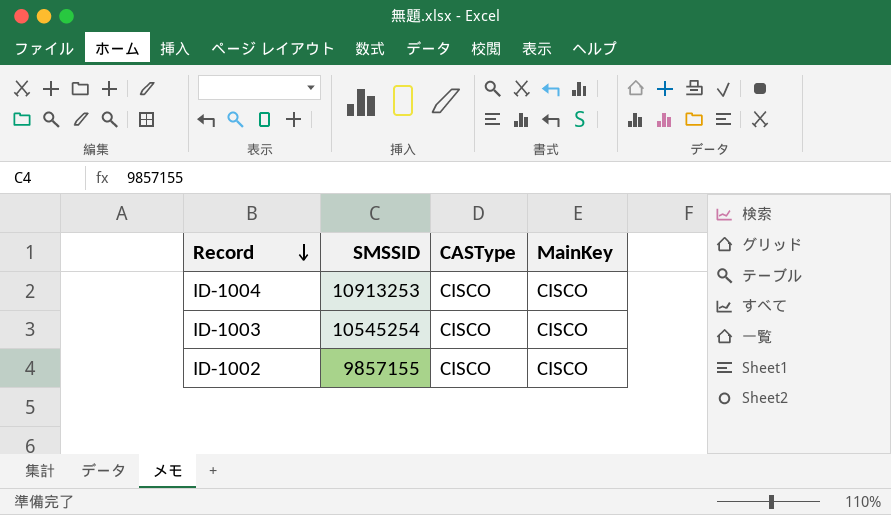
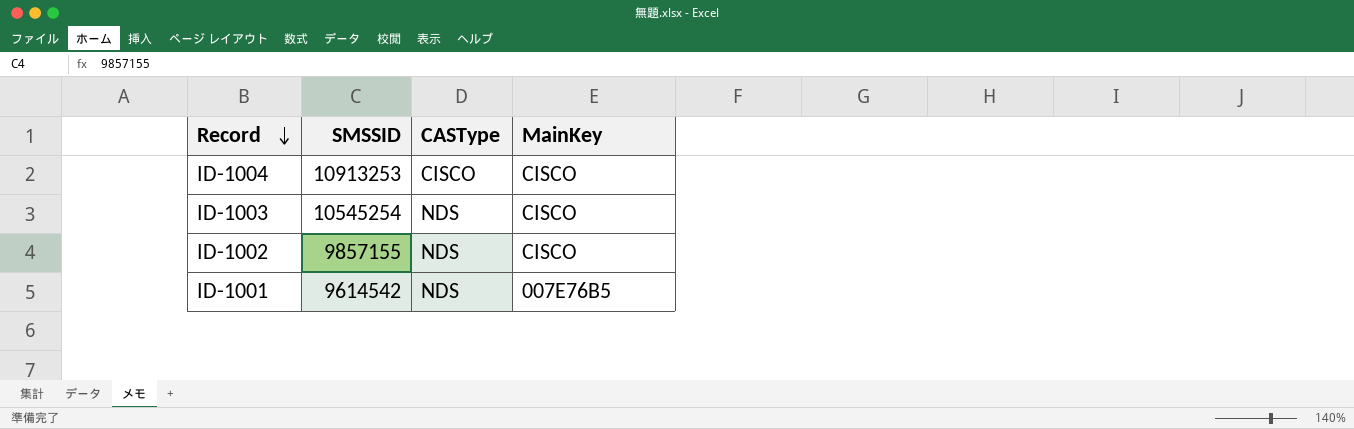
ID-1003 | CASType: CISCO -> NDS
ID-1002 | CASType: CISCO -> NDS
row ID-1001: none -> 9614542 | NDS | 007E76B5

